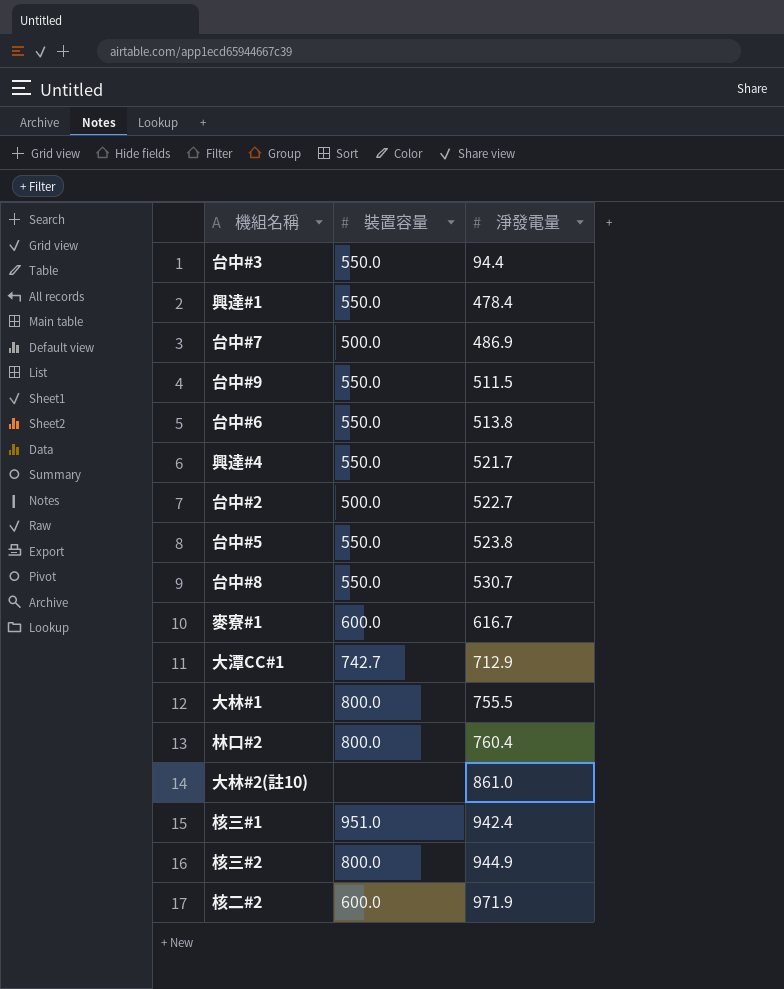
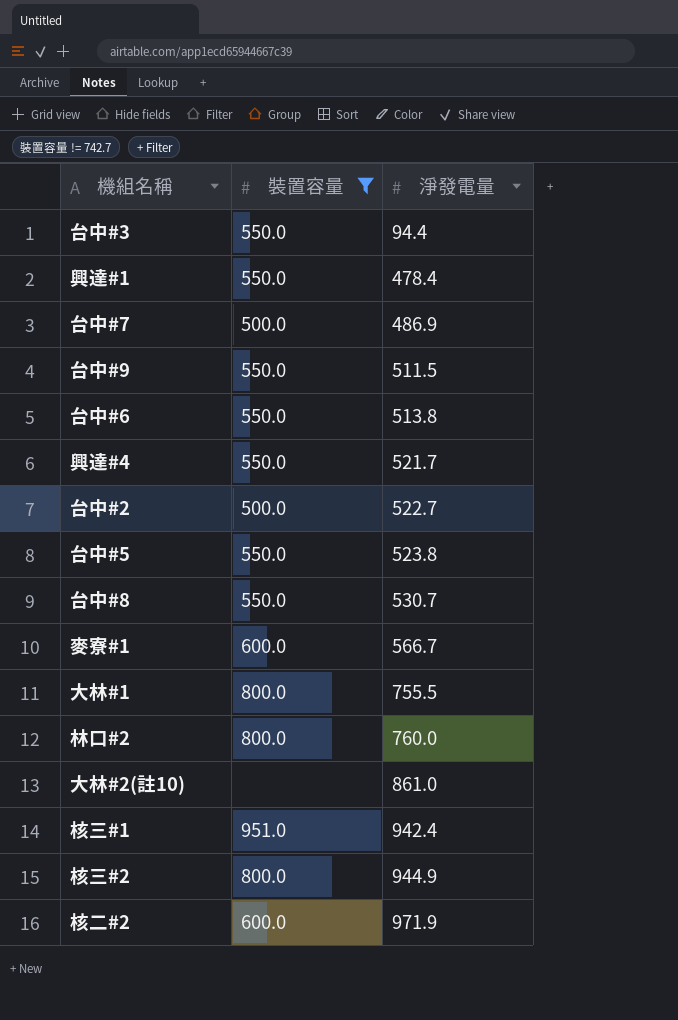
filter: none -> 裝置容量 != 742.7
麥寮#1 | 淨發電量: 616.7 -> 566.7
林口#2 | 淨發電量: 760.4 -> 760.0

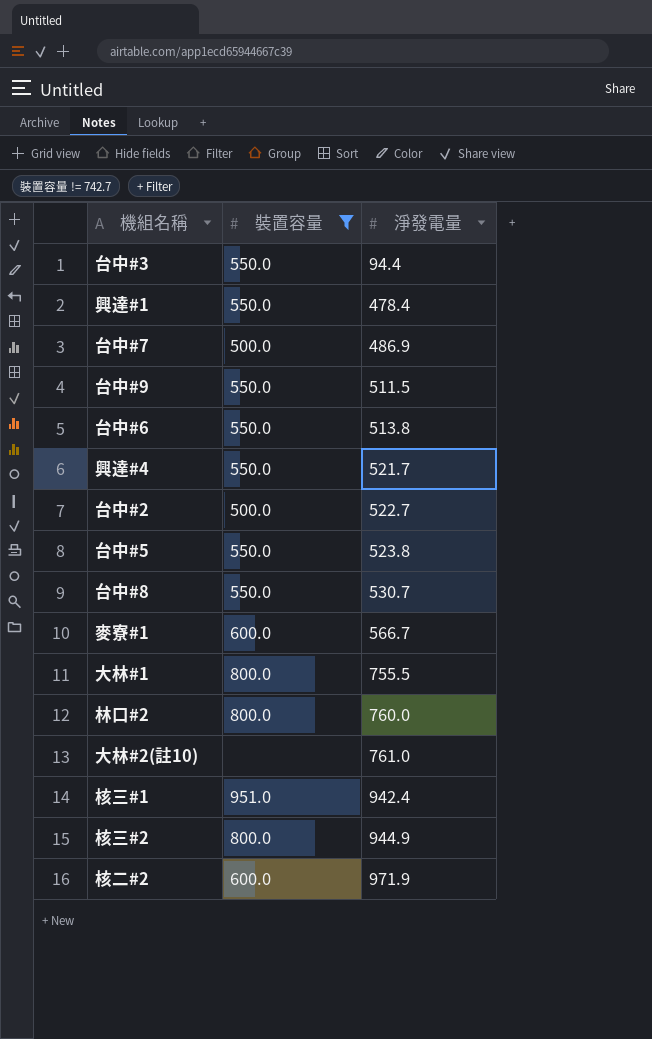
大林#2(註10) | 淨發電量: 861.0 -> 761.0

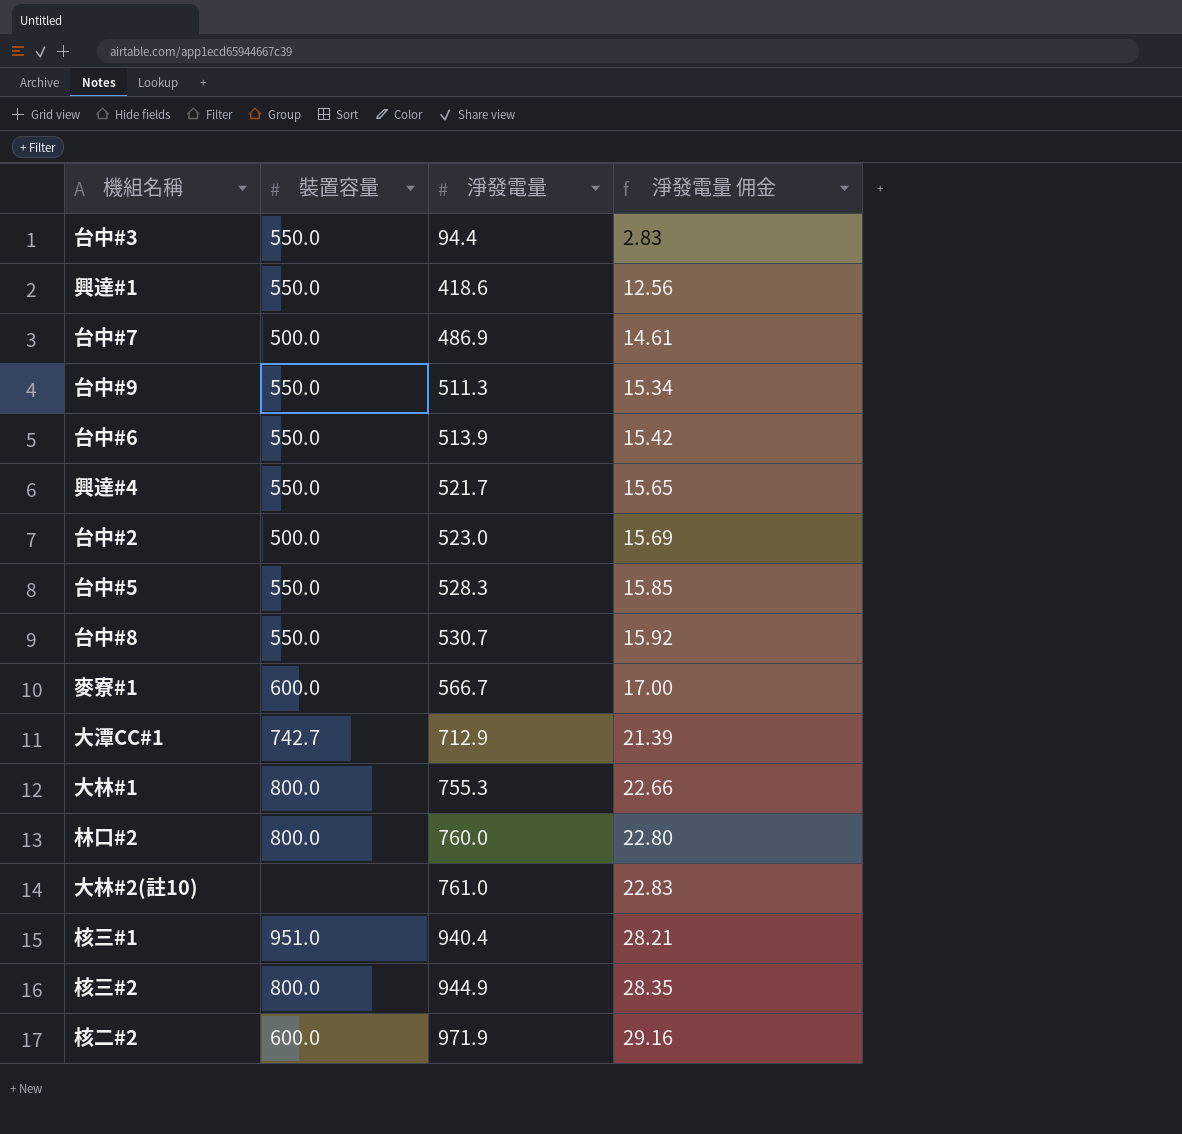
filter: 裝置容量 != 742.7 -> none
column 淨發電量 佣金 | formula: none -> [淨發電量] * 0.03
興達#1 | 淨發電量: 478.4 -> 418.6
台中#9 | 淨發電量: 511.5 -> 511.3
台中#6 | 淨發電量: 513.8 -> 513.9
台中#2 | 淨發電量: 522.7 -> 523.0
台中#5 | 淨發電量: 523.8 -> 528.3
大林#1 | 淨發電量: 755.5 -> 755.3
核三#1 | 淨發電量: 942.4 -> 940.4

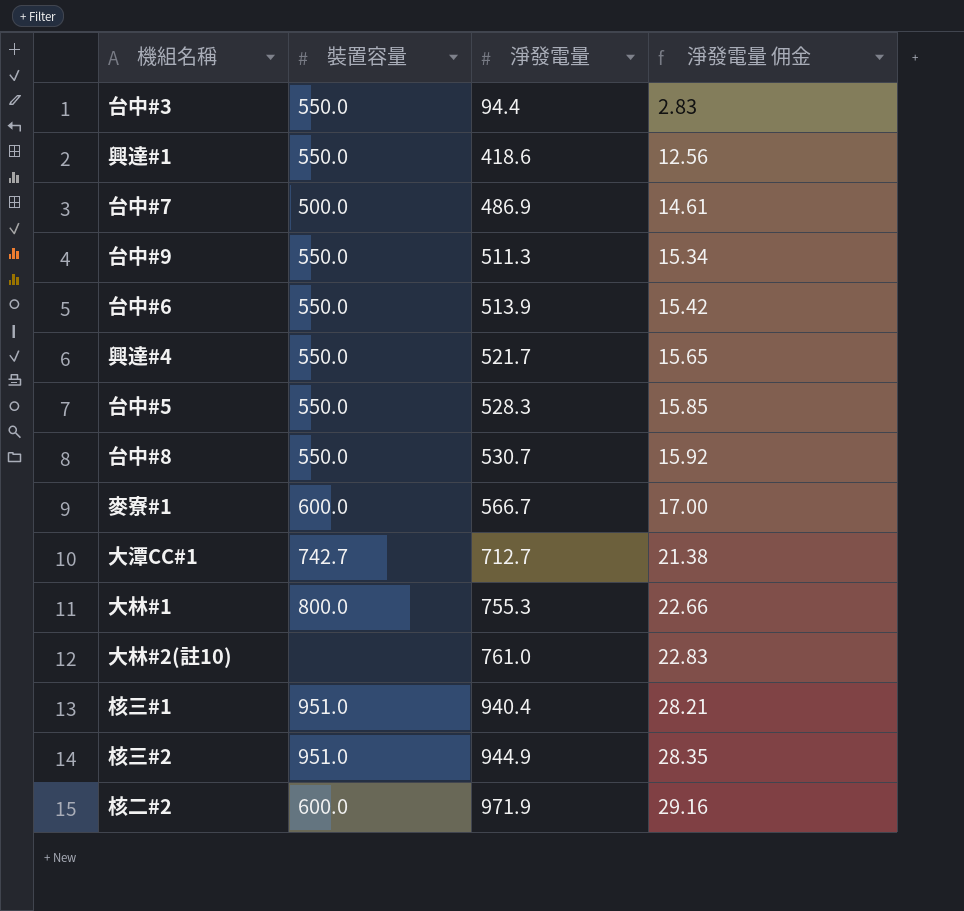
row 台中#2: 500.0 | 523.0 | 15.69 -> none
row 林口#2: 800.0 | 760.0 | 22.80 -> none
大潭CC#1 | 淨發電量: 712.9 -> 712.7
大潭CC#1 | 淨發電量 佣金: 21.39 -> 21.38
核三#2 | 裝置容量: 800.0 -> 951.0

